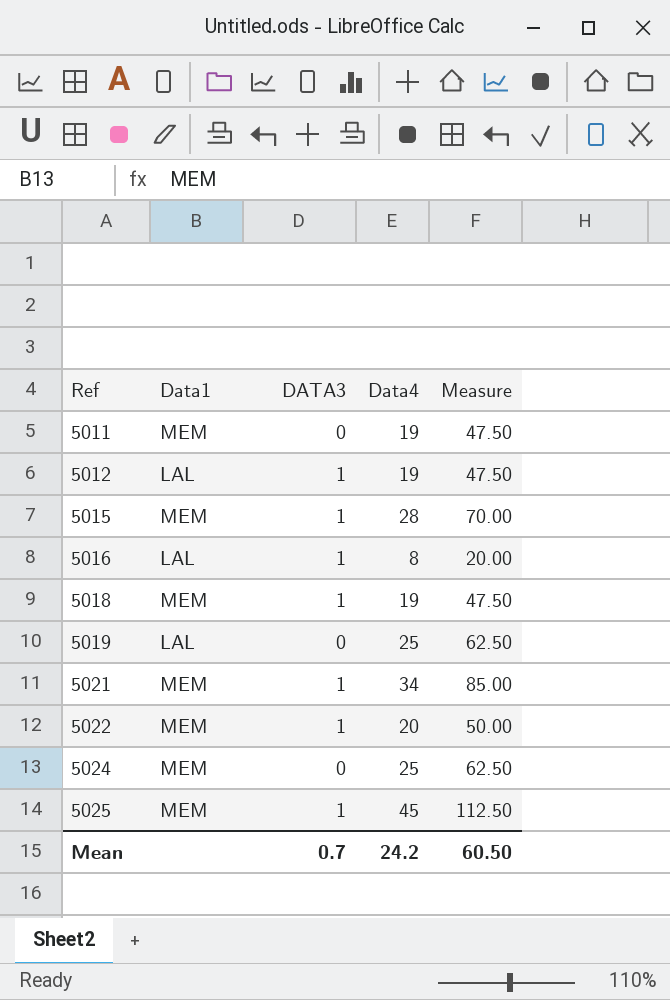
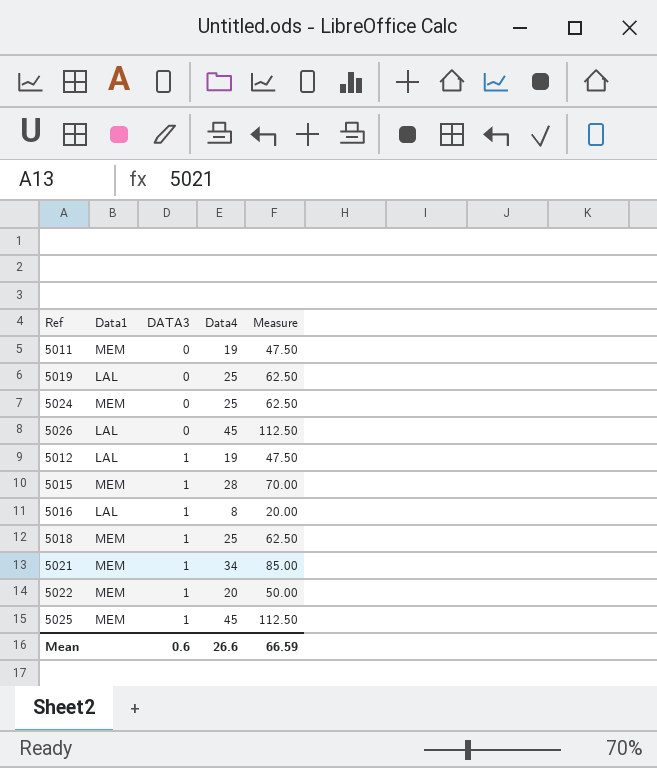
row order: Ref ascending -> DATA3 ascending
row 5026: none -> LAL | 0 | 45 | 112.50
5018 | Data4: 19 -> 25
5018 | Measure: 47.50 -> 62.50
Mean | DATA3: 0.7 -> 0.6
Mean | Data4: 24.2 -> 26.6
Mean | Measure: 60.50 -> 66.59

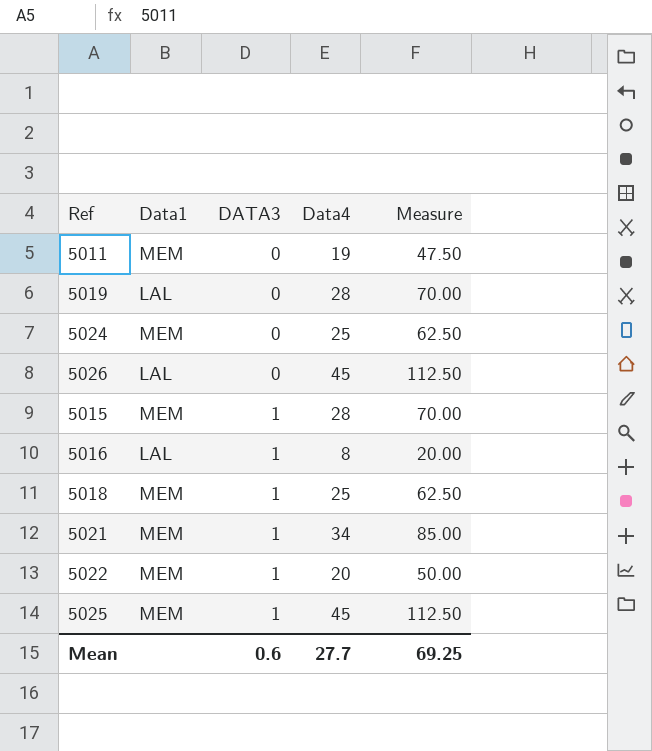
row 5012: LAL | 1 | 19 | 47.50 -> none
5019 | Data4: 25 -> 28
5019 | Measure: 62.50 -> 70.00
Mean | Data4: 26.6 -> 27.7
Mean | Measure: 66.59 -> 69.25

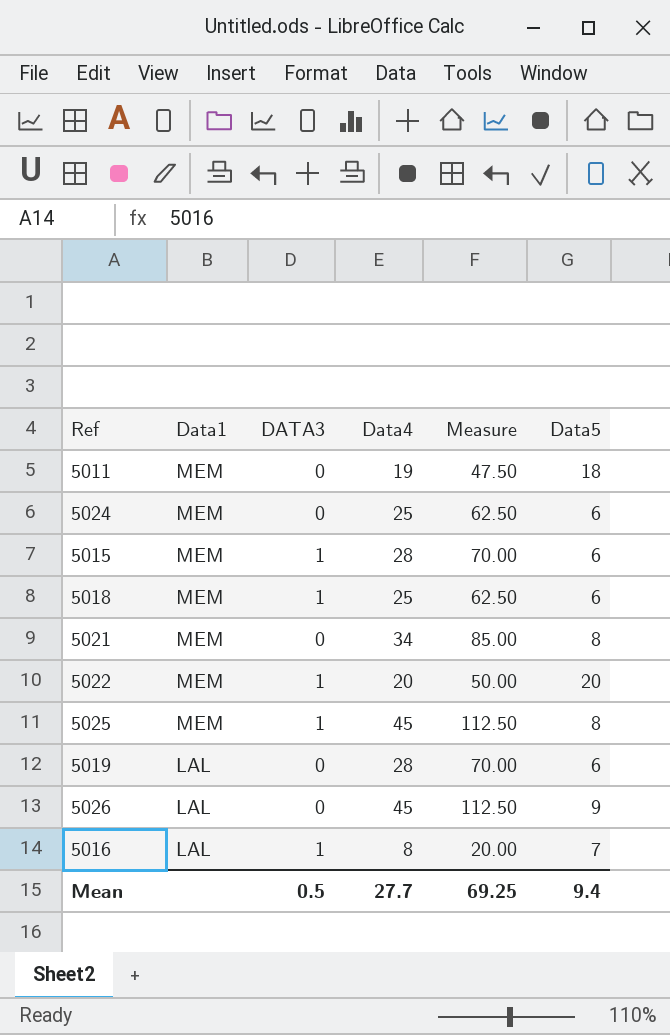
row order: DATA3 ascending -> Data1 descending
column Data5 | position: none -> 6
5021 | DATA3: 1 -> 0
Mean | DATA3: 0.6 -> 0.5

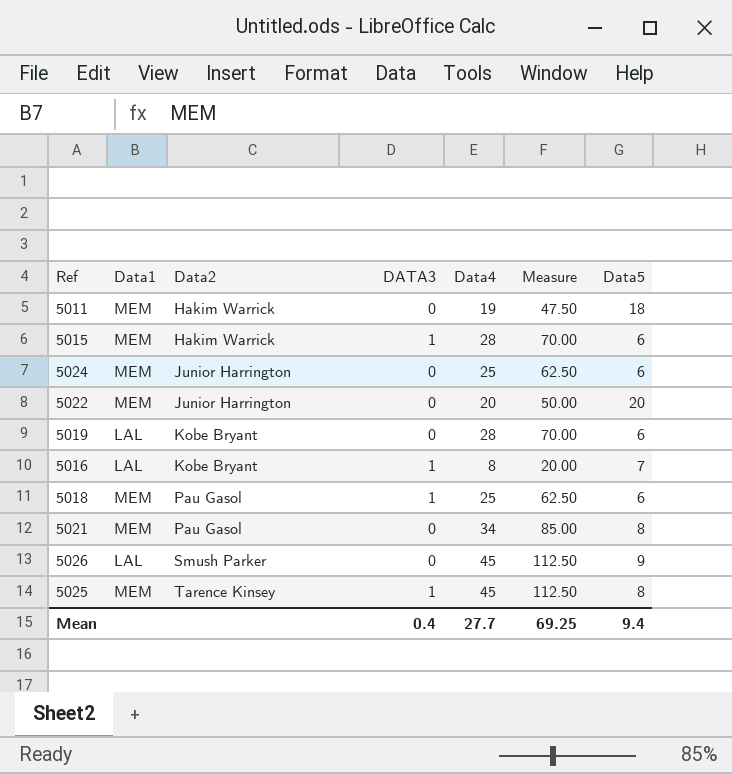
row order: Data1 descending -> Data2 ascending
column Data2 | position: none -> 3
5022 | DATA3: 1 -> 0
Mean | DATA3: 0.5 -> 0.4

